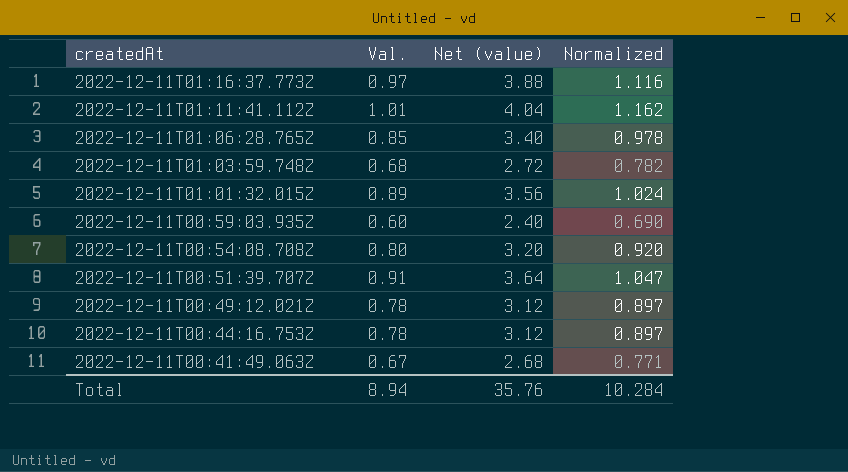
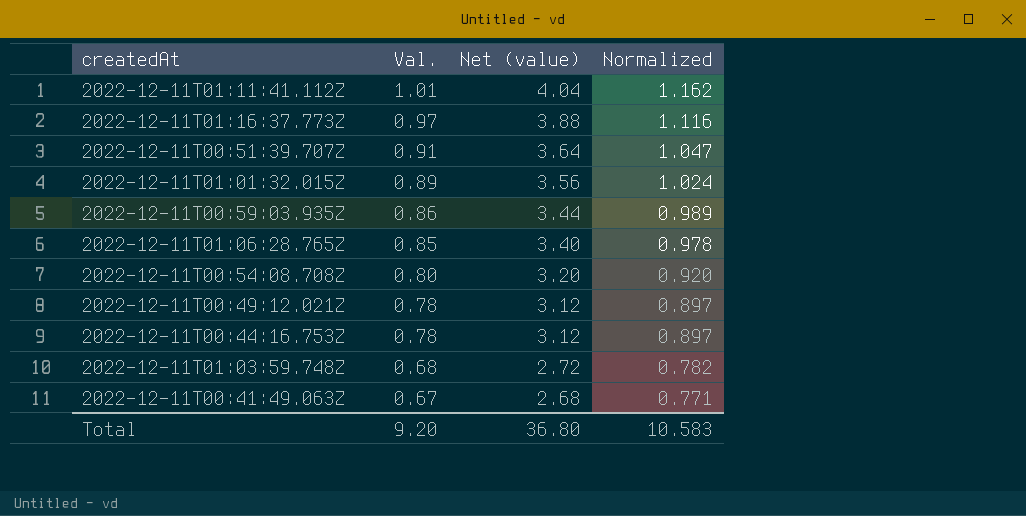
row order: createdAt descending -> Val. descending
2022-12-11T00:59:03.935Z | Val.: 0.60 -> 0.86
2022-12-11T00:59:03.935Z | Net (value): 2.40 -> 3.44
2022-12-11T00:59:03.935Z | Normalized: 0.690 -> 0.989
Total | Val.: 8.94 -> 9.20
Total | Net (value): 35.76 -> 36.80
Total | Normalized: 10.284 -> 10.583

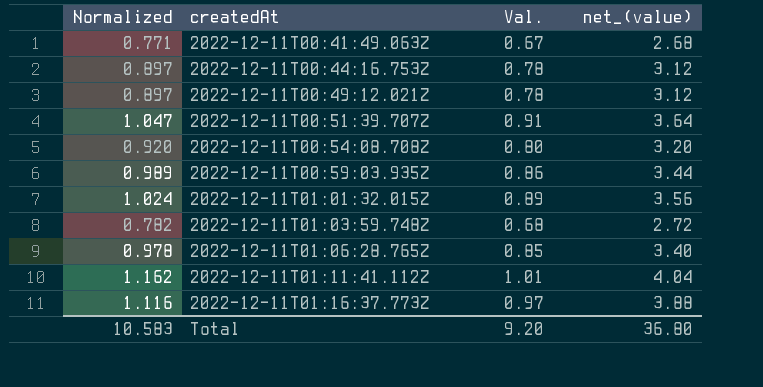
row order: Val. descending -> createdAt ascending
column Normalized | position: 4 -> 1
column name: Net (value) -> net_(value)

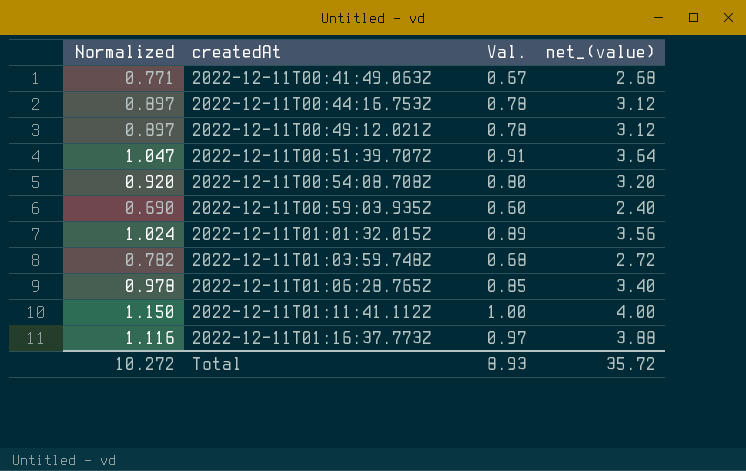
2022-12-11T00:59:03.935Z | Normalized: 0.989 -> 0.690
2022-12-11T00:59:03.935Z | Val.: 0.86 -> 0.60
2022-12-11T00:59:03.935Z | net_(value): 3.44 -> 2.40
2022-12-11T01:11:41.112Z | Normalized: 1.162 -> 1.150
2022-12-11T01:11:41.112Z | Val.: 1.01 -> 1.00
2022-12-11T01:11:41.112Z | net_(value): 4.04 -> 4.00
Total | Normalized: 10.583 -> 10.272
Total | Val.: 9.20 -> 8.93
Total | net_(value): 36.80 -> 35.72

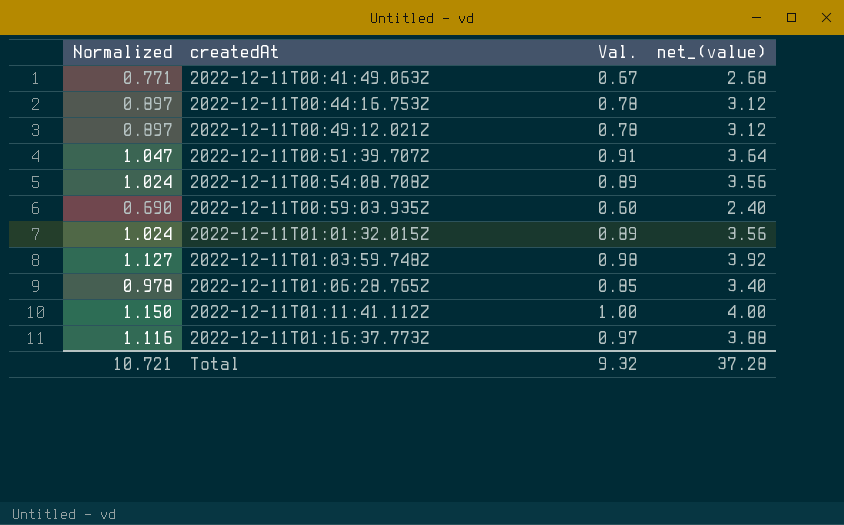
2022-12-11T00:54:08.708Z | Normalized: 0.920 -> 1.024
2022-12-11T00:54:08.708Z | Val.: 0.80 -> 0.89
2022-12-11T00:54:08.708Z | net_(value): 3.20 -> 3.56
2022-12-11T01:03:59.748Z | Normalized: 0.782 -> 1.127
2022-12-11T01:03:59.748Z | Val.: 0.68 -> 0.98
2022-12-11T01:03:59.748Z | net_(value): 2.72 -> 3.92
Total | Normalized: 10.272 -> 10.721
Total | Val.: 8.93 -> 9.32
Total | net_(value): 35.72 -> 37.28

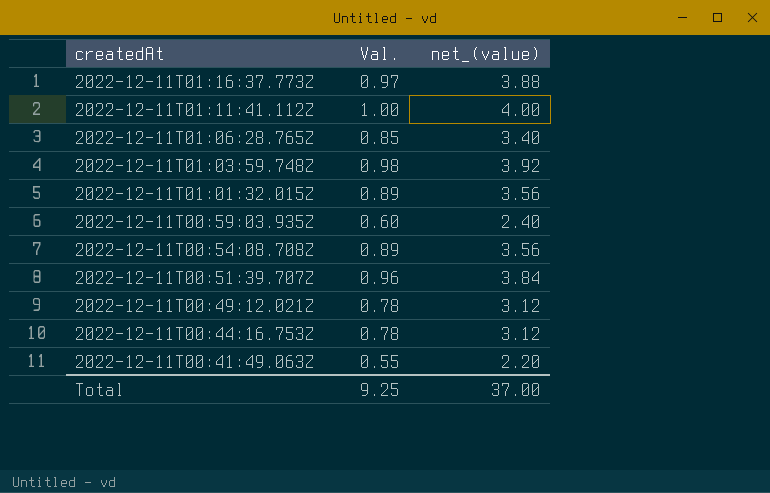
row order: createdAt ascending -> createdAt descending
column Normalized | formula: [Val.] * 1.15 -> none
2022-12-11T00:51:39.707Z | Val.: 0.91 -> 0.96
2022-12-11T00:51:39.707Z | net_(value): 3.64 -> 3.84
2022-12-11T00:41:49.063Z | Val.: 0.67 -> 0.55
2022-12-11T00:41:49.063Z | net_(value): 2.68 -> 2.20
Total | Val.: 9.32 -> 9.25
Total | net_(value): 37.28 -> 37.00

